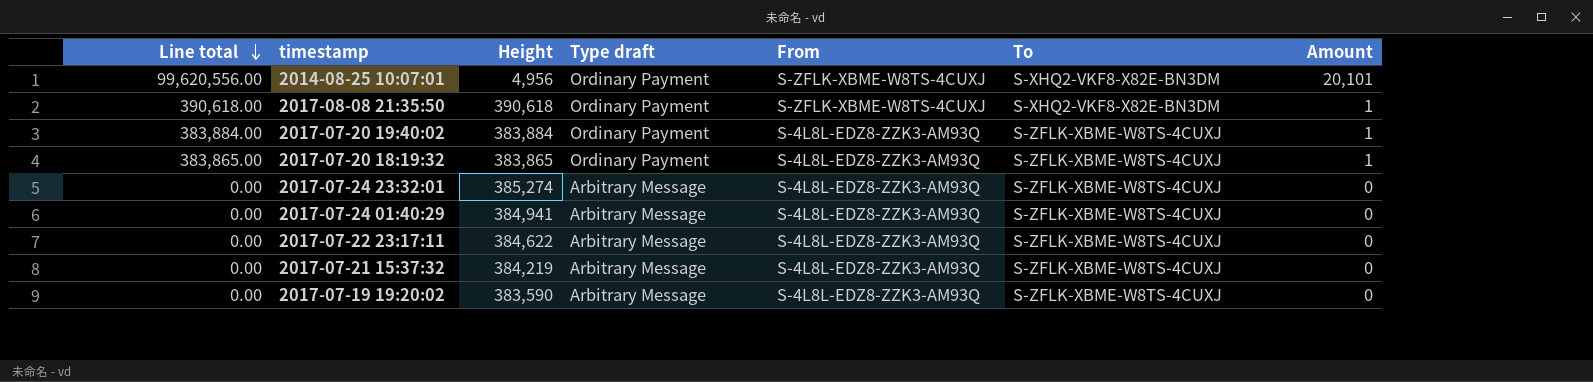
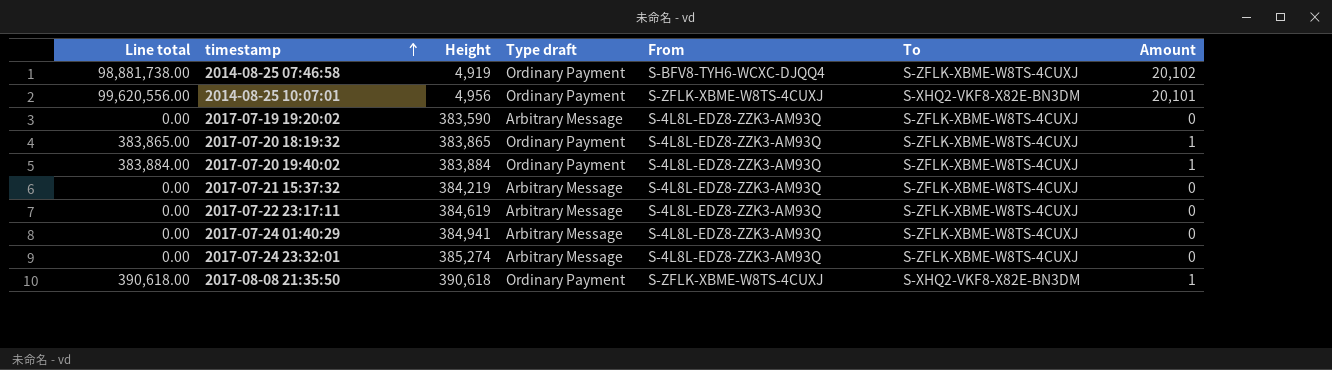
row order: Line total descending -> timestamp ascending
row 2014-08-25 07:46:58: none -> 98,881,738.00 | 4,919 | Ordinary Payment | S-BFV8-TYH6-WCXC-DJQQ4 | S-ZFLK-XBME-W8TS-4CUXJ | 20,102
2017-07-22 23:17:11 | Height: 384,622 -> 384,619

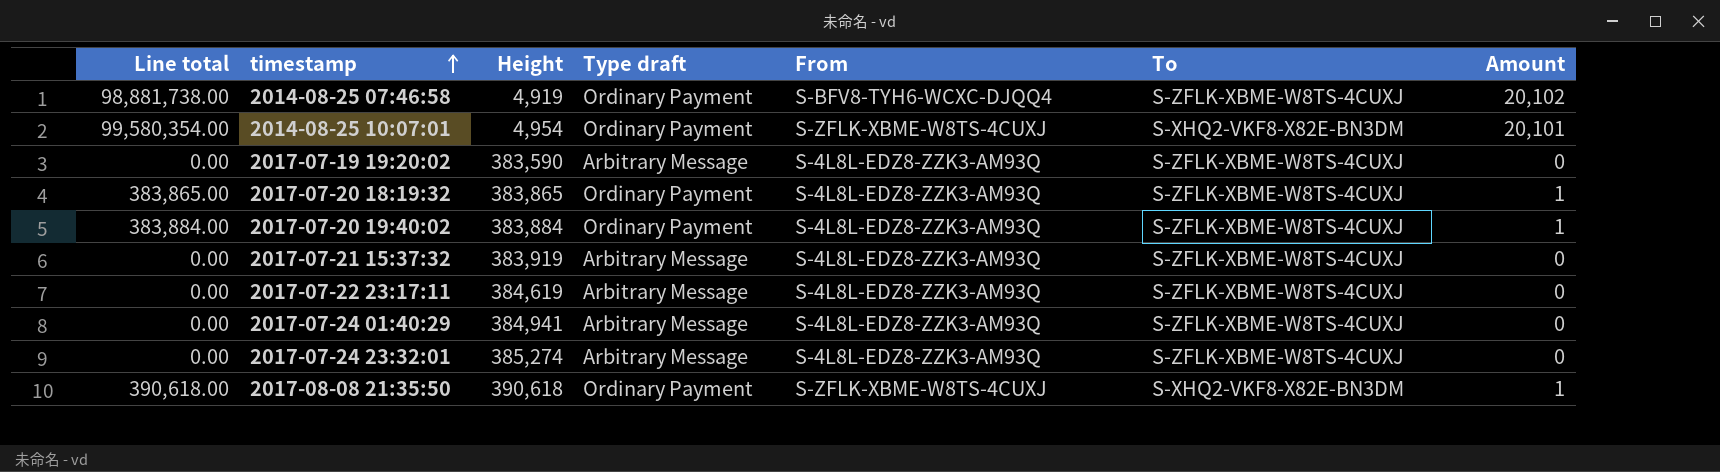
2014-08-25 10:07:01 | Line total: 99,620,556.00 -> 99,580,354.00
2014-08-25 10:07:01 | Height: 4,956 -> 4,954
2017-07-21 15:37:32 | Height: 384,219 -> 383,919

